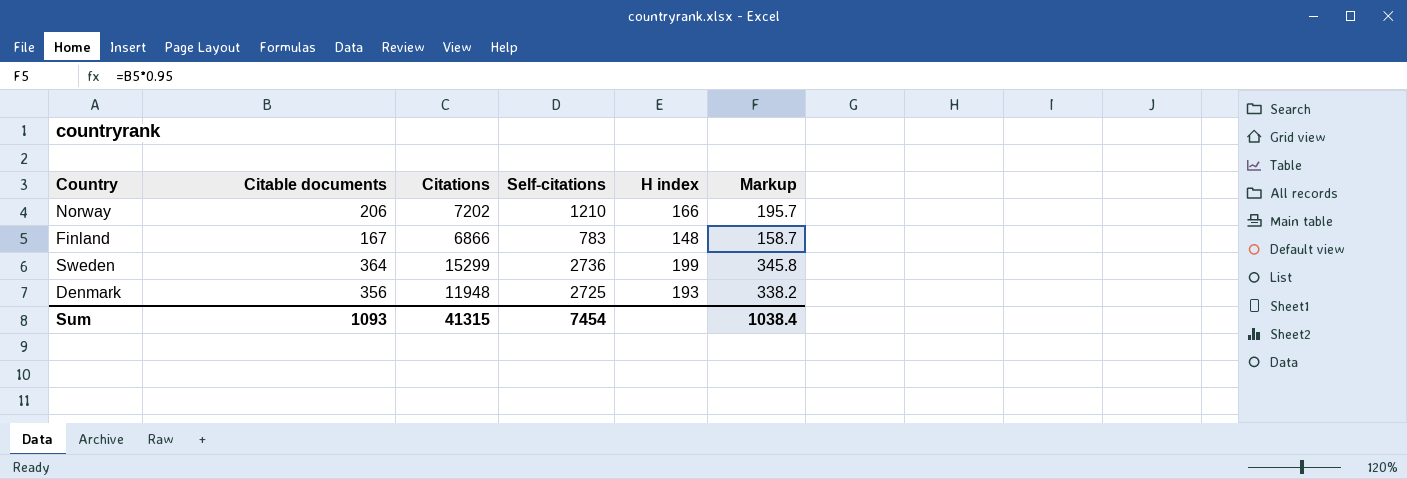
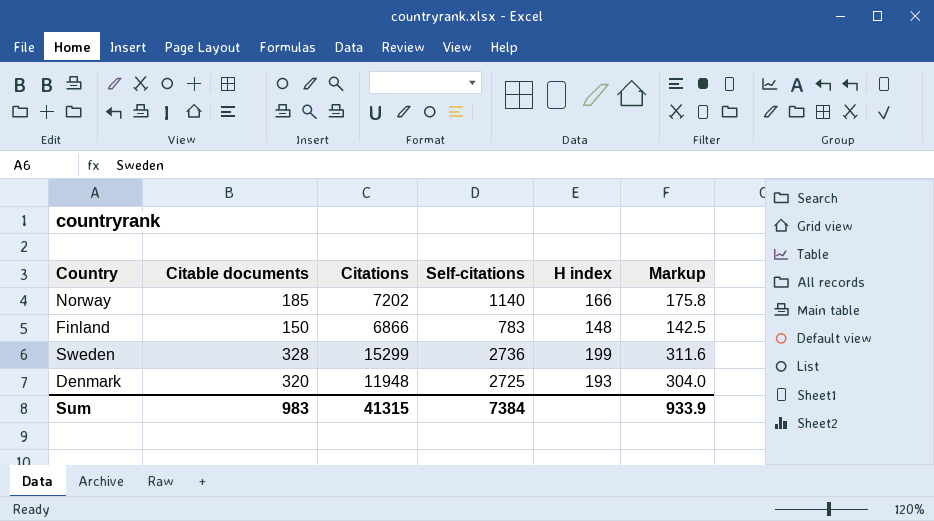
Norway | Citable documents: 206 -> 185
Norway | Self-citations: 1210 -> 1140
Norway | Markup: 195.7 -> 175.8
Finland | Citable documents: 167 -> 150
Finland | Markup: 158.7 -> 142.5
Sweden | Citable documents: 364 -> 328
Sweden | Markup: 345.8 -> 311.6
Denmark | Citable documents: 356 -> 320
Denmark | Markup: 338.2 -> 304.0
Sum | Citable documents: 1093 -> 983
Sum | Self-citations: 7454 -> 7384
Sum | Markup: 1038.4 -> 933.9

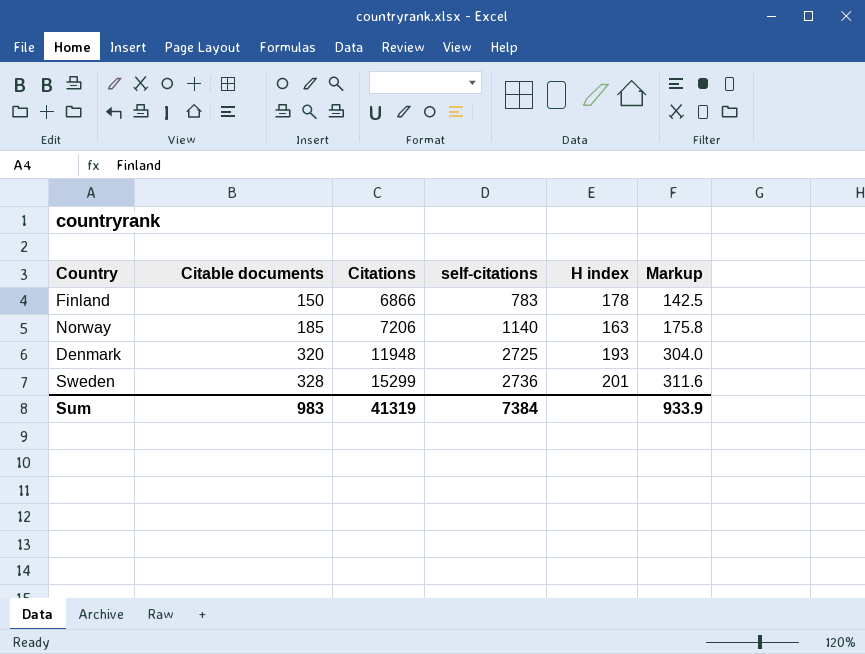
row order: none -> Citable documents ascending
column name: Self-citations -> self-citations
Finland | H index: 148 -> 178
Norway | Citations: 7202 -> 7206
Norway | H index: 166 -> 163
Sweden | H index: 199 -> 201
Sum | Citations: 41315 -> 41319

